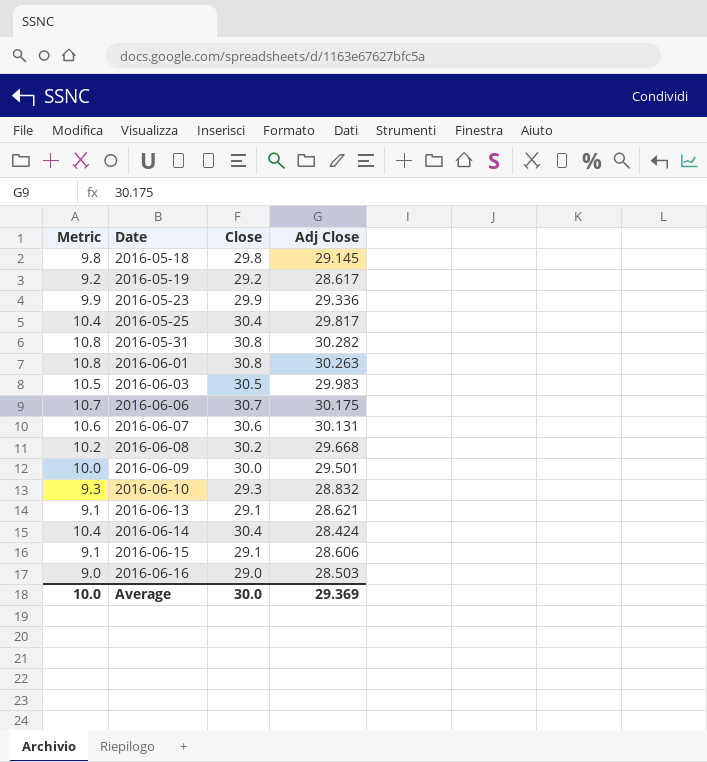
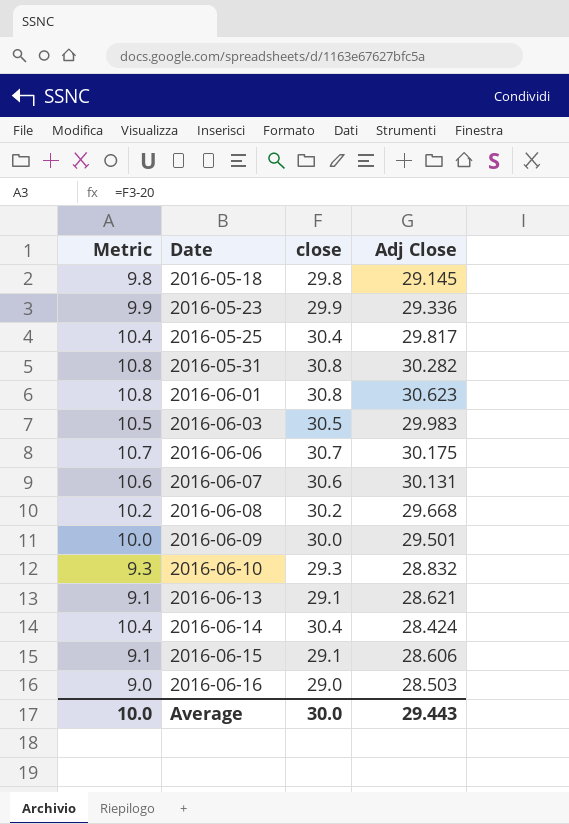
column name: Close -> close
row 2016-05-19: 9.2 | 29.2 | 28.617 -> none
2016-06-01 | Adj Close: 30.263 -> 30.623
Average | Adj Close: 29.369 -> 29.443

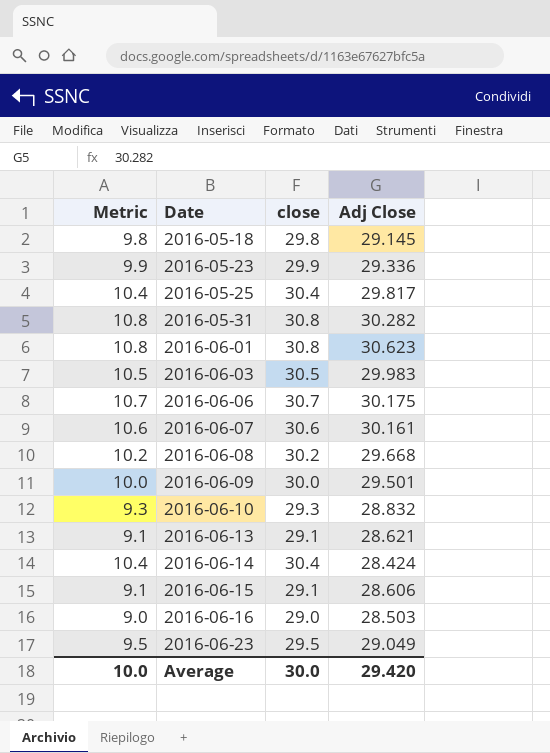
2016-06-07 | Adj Close: 30.131 -> 30.161
row 2016-06-23: none -> 9.5 | 29.5 | 29.049
Average | Adj Close: 29.443 -> 29.420

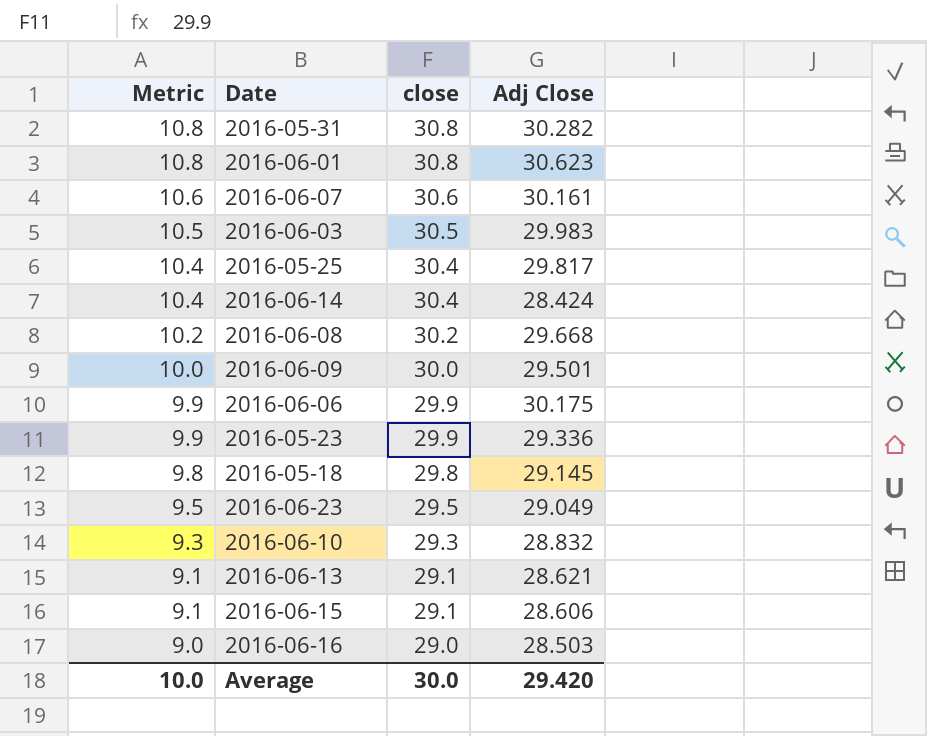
row order: Date ascending -> Metric descending
2016-06-06 | Metric: 10.7 -> 9.9
2016-06-06 | close: 30.7 -> 29.9

